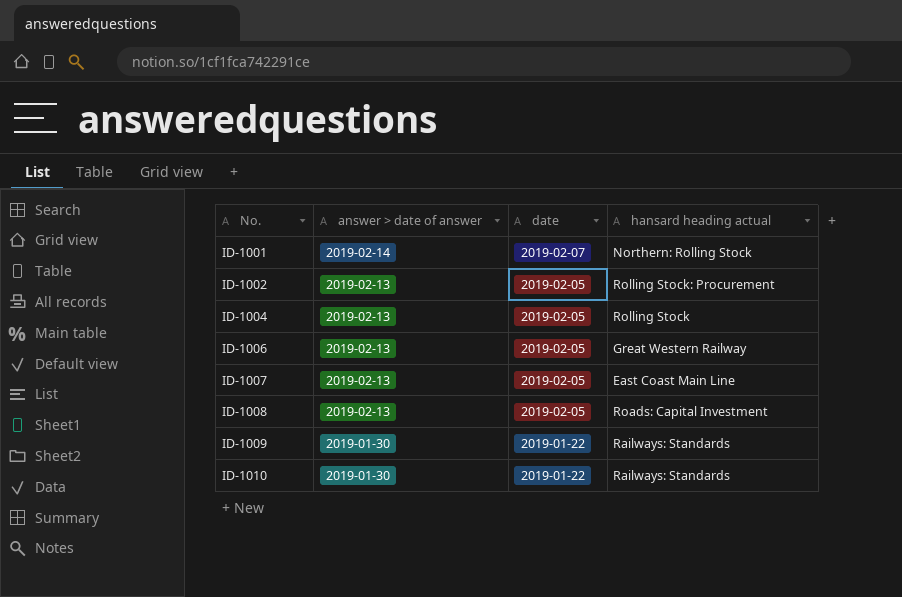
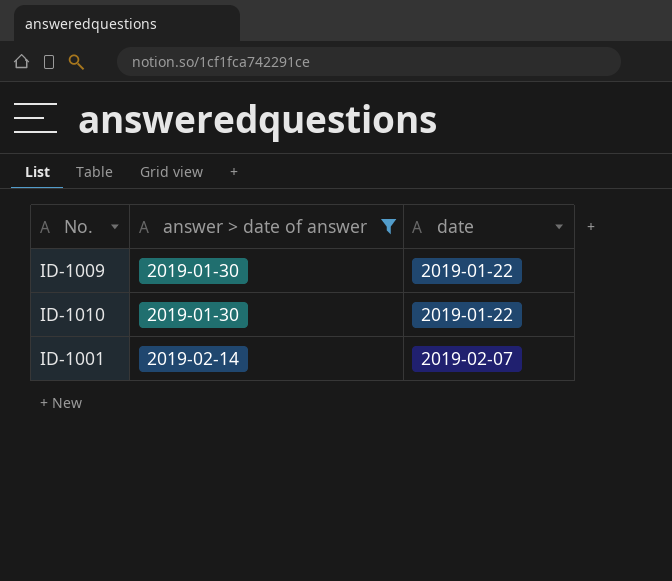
filter: none -> answer > date of answer != 2019-02-13
row order: No. ascending -> answer > date of answer ascending
column hansard heading actual | position: 4 -> none

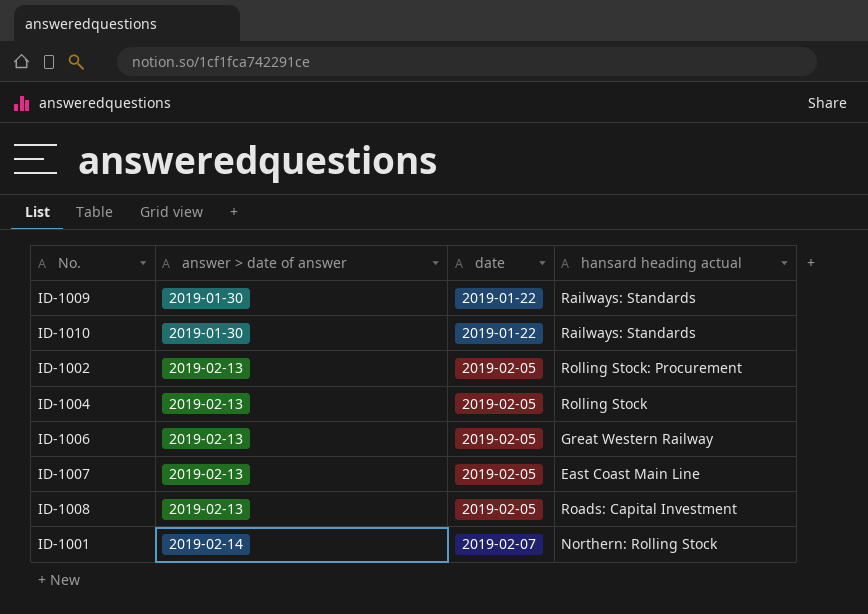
filter: answer > date of answer != 2019-02-13 -> none
column hansard heading actual | position: none -> 4

